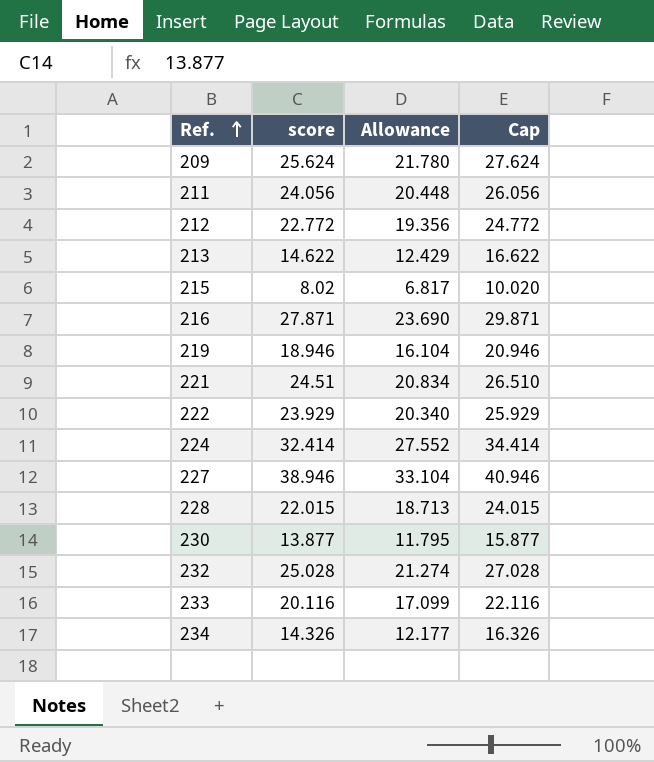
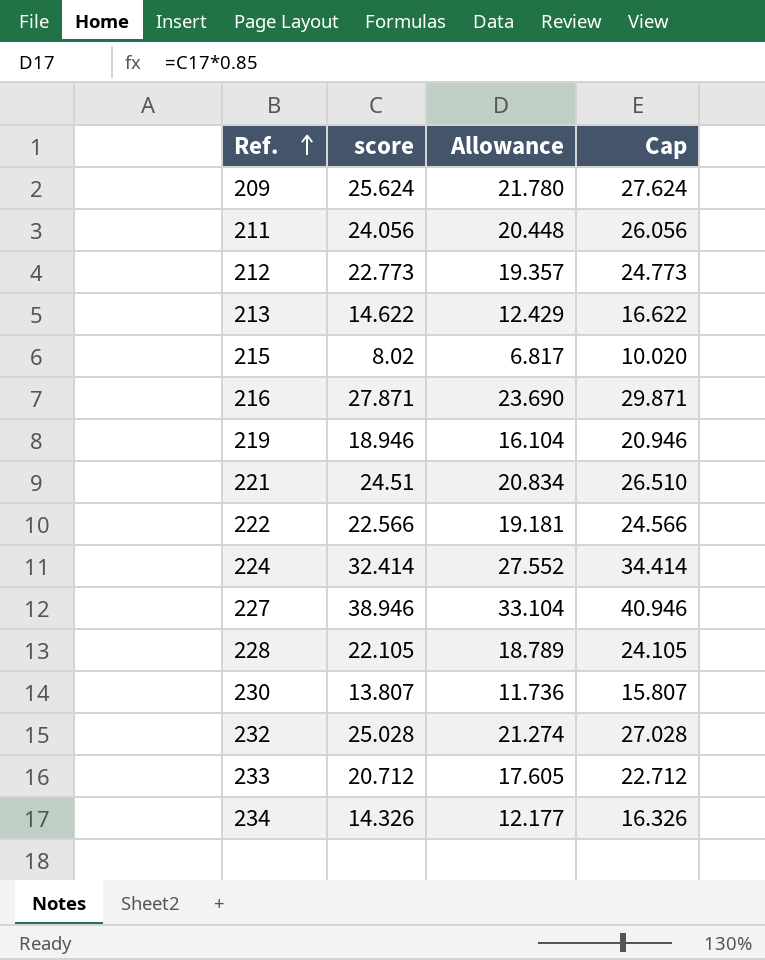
212 | score: 22.772 -> 22.773
212 | Allowance: 19.356 -> 19.357
212 | Cap: 24.772 -> 24.773
222 | score: 23.929 -> 22.566
222 | Allowance: 20.340 -> 19.181
222 | Cap: 25.929 -> 24.566
228 | score: 22.015 -> 22.105
228 | Allowance: 18.713 -> 18.789
228 | Cap: 24.015 -> 24.105
230 | score: 13.877 -> 13.807
230 | Allowance: 11.795 -> 11.736
230 | Cap: 15.877 -> 15.807
233 | score: 20.116 -> 20.712
233 | Allowance: 17.099 -> 17.605
233 | Cap: 22.116 -> 22.712

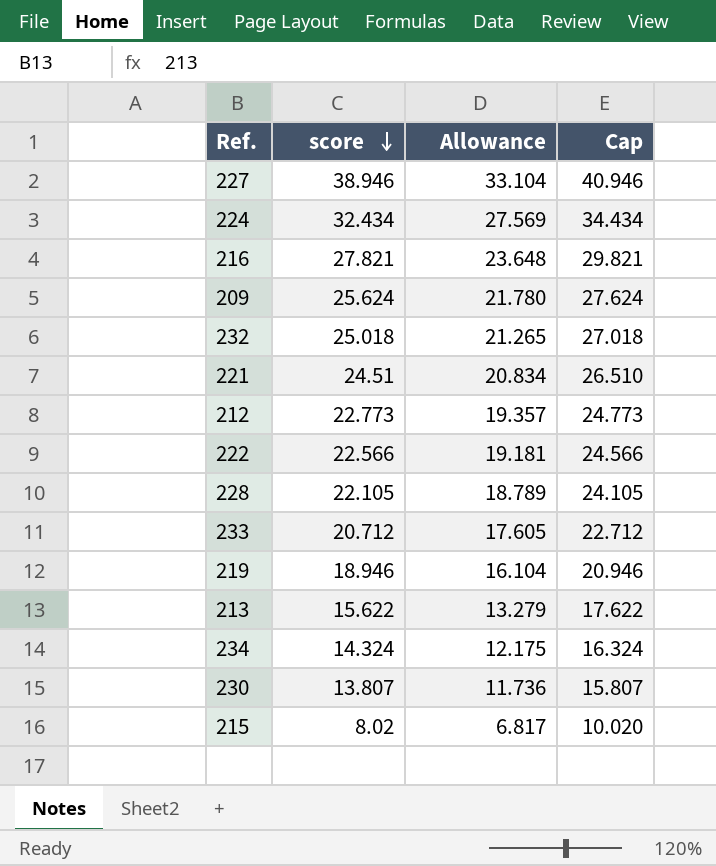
row order: Ref. ascending -> score descending
row 211: 24.056 | 20.448 | 26.056 -> none
224 | score: 32.414 -> 32.434
224 | Allowance: 27.552 -> 27.569
224 | Cap: 34.414 -> 34.434
216 | score: 27.871 -> 27.821
216 | Allowance: 23.690 -> 23.648
216 | Cap: 29.871 -> 29.821
232 | score: 25.028 -> 25.018
232 | Allowance: 21.274 -> 21.265
232 | Cap: 27.028 -> 27.018
213 | score: 14.622 -> 15.622
213 | Allowance: 12.429 -> 13.279
213 | Cap: 16.622 -> 17.622
234 | score: 14.326 -> 14.324
234 | Allowance: 12.177 -> 12.175
234 | Cap: 16.326 -> 16.324

